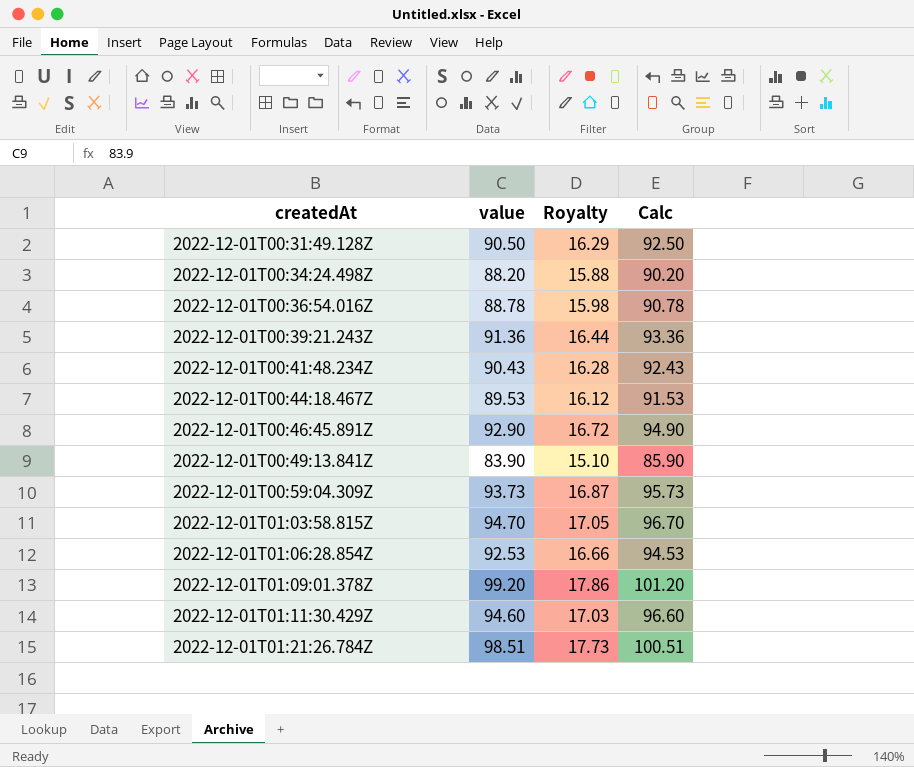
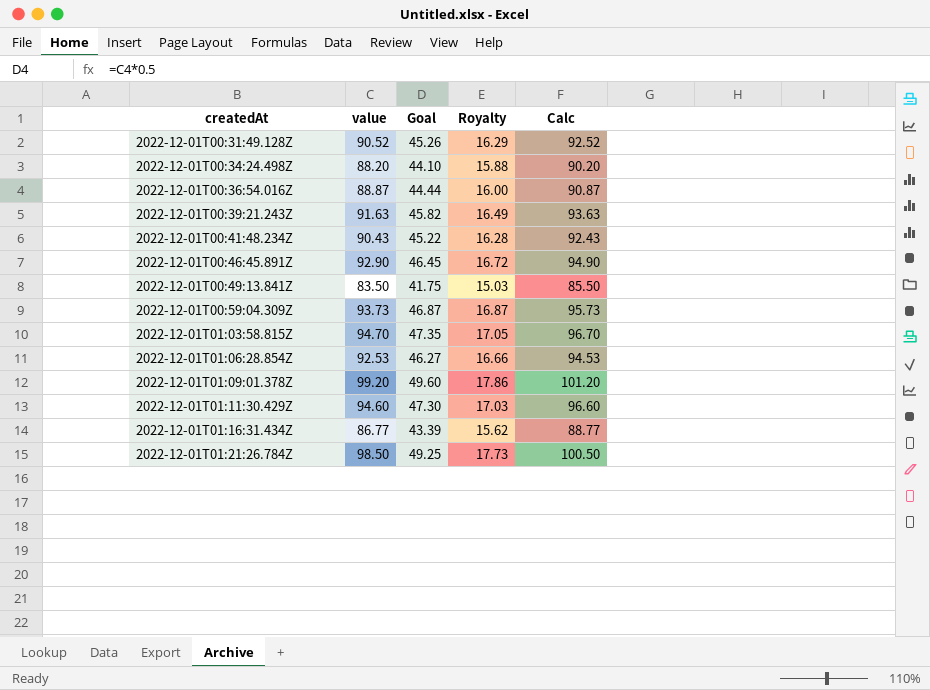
column Goal | formula: none -> [value] * 0.5
row 2022-12-01T00:44:18.467Z: 89.53 | 16.12 | 91.53 -> none
2022-12-01T00:31:49.128Z | value: 90.50 -> 90.52
2022-12-01T00:31:49.128Z | Calc: 92.50 -> 92.52
2022-12-01T00:36:54.016Z | value: 88.78 -> 88.87
2022-12-01T00:36:54.016Z | Royalty: 15.98 -> 16.00
2022-12-01T00:36:54.016Z | Calc: 90.78 -> 90.87
2022-12-01T00:39:21.243Z | value: 91.36 -> 91.63
2022-12-01T00:39:21.243Z | Royalty: 16.44 -> 16.49
2022-12-01T00:39:21.243Z | Calc: 93.36 -> 93.63
2022-12-01T00:49:13.841Z | value: 83.90 -> 83.50
2022-12-01T00:49:13.841Z | Royalty: 15.10 -> 15.03
2022-12-01T00:49:13.841Z | Calc: 85.90 -> 85.50
row 2022-12-01T01:16:31.434Z: none -> 86.77 | 43.39 | 15.62 | 88.77
2022-12-01T01:21:26.784Z | value: 98.51 -> 98.50
2022-12-01T01:21:26.784Z | Calc: 100.51 -> 100.50

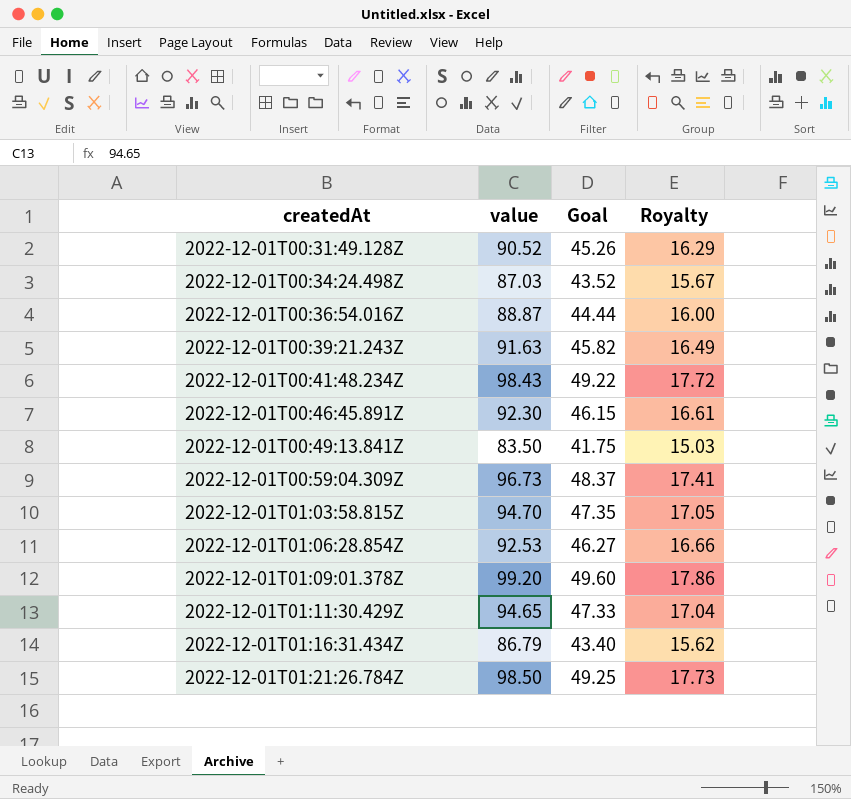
column Calc | formula: [value] + 2 -> none
2022-12-01T00:34:24.498Z | value: 88.20 -> 87.03
2022-12-01T00:34:24.498Z | Goal: 44.10 -> 43.52
2022-12-01T00:34:24.498Z | Royalty: 15.88 -> 15.67
2022-12-01T00:41:48.234Z | value: 90.43 -> 98.43
2022-12-01T00:41:48.234Z | Goal: 45.22 -> 49.22
2022-12-01T00:41:48.234Z | Royalty: 16.28 -> 17.72
2022-12-01T00:46:45.891Z | value: 92.90 -> 92.30
2022-12-01T00:46:45.891Z | Goal: 46.45 -> 46.15
2022-12-01T00:46:45.891Z | Royalty: 16.72 -> 16.61
2022-12-01T00:59:04.309Z | value: 93.73 -> 96.73
2022-12-01T00:59:04.309Z | Goal: 46.87 -> 48.37
2022-12-01T00:59:04.309Z | Royalty: 16.87 -> 17.41
2022-12-01T01:11:30.429Z | value: 94.60 -> 94.65
2022-12-01T01:11:30.429Z | Goal: 47.30 -> 47.33
2022-12-01T01:11:30.429Z | Royalty: 17.03 -> 17.04
2022-12-01T01:16:31.434Z | value: 86.77 -> 86.79
2022-12-01T01:16:31.434Z | Goal: 43.39 -> 43.40

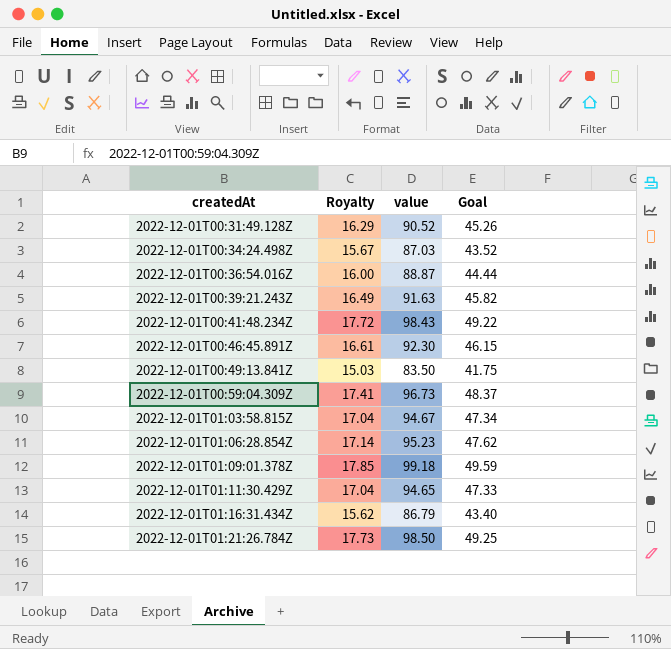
column Royalty | position: 4 -> 2
2022-12-01T01:03:58.815Z | Royalty: 17.05 -> 17.04
2022-12-01T01:03:58.815Z | value: 94.70 -> 94.67
2022-12-01T01:03:58.815Z | Goal: 47.35 -> 47.34
2022-12-01T01:06:28.854Z | Royalty: 16.66 -> 17.14
2022-12-01T01:06:28.854Z | value: 92.53 -> 95.23
2022-12-01T01:06:28.854Z | Goal: 46.27 -> 47.62
2022-12-01T01:09:01.378Z | Royalty: 17.86 -> 17.85
2022-12-01T01:09:01.378Z | value: 99.20 -> 99.18
2022-12-01T01:09:01.378Z | Goal: 49.60 -> 49.59

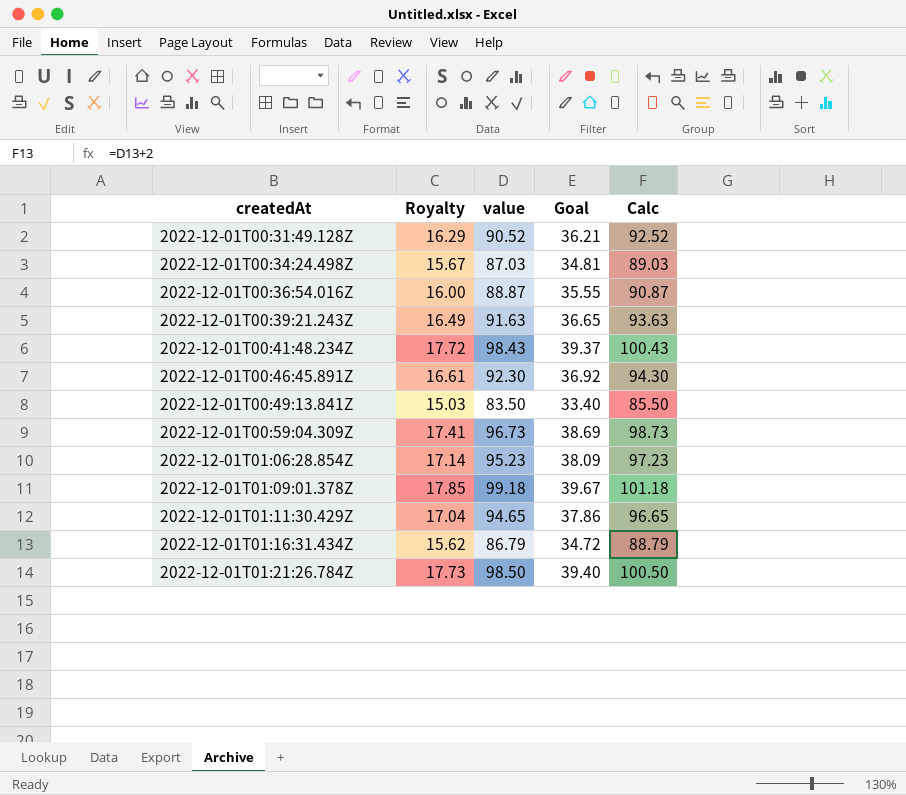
column Goal | formula: [value] * 0.5 -> [value] * 0.4
column Calc | formula: none -> [value] + 2
row 2022-12-01T01:03:58.815Z: 17.04 | 94.67 | 47.34 -> none

